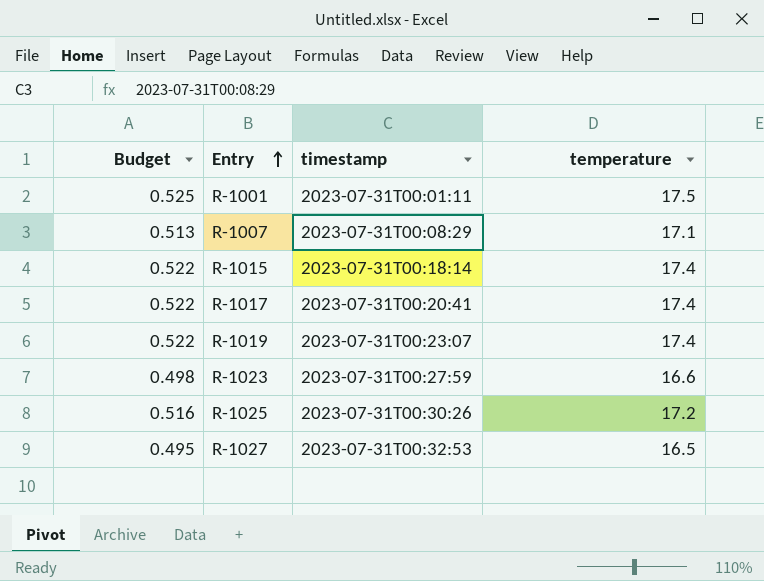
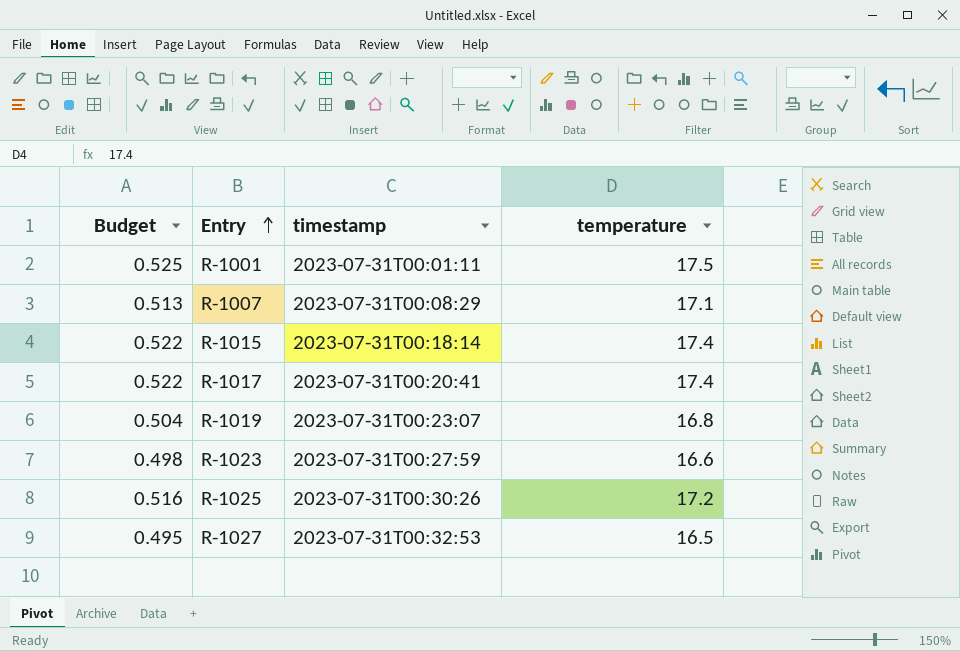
R-1019 | Budget: 0.522 -> 0.504
R-1019 | temperature: 17.4 -> 16.8

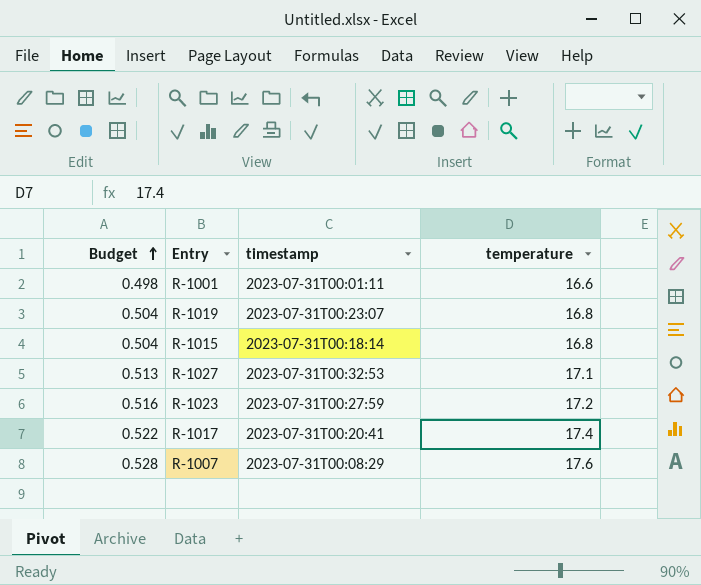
row order: Entry ascending -> Budget ascending
row R-1025: 0.516 | 2023-07-31T00:30:26 | 17.2 -> none
R-1001 | Budget: 0.525 -> 0.498
R-1001 | temperature: 17.5 -> 16.6
R-1015 | Budget: 0.522 -> 0.504
R-1015 | temperature: 17.4 -> 16.8
R-1027 | Budget: 0.495 -> 0.513
R-1027 | temperature: 16.5 -> 17.1
R-1023 | Budget: 0.498 -> 0.516
R-1023 | temperature: 16.6 -> 17.2
R-1007 | Budget: 0.513 -> 0.528
R-1007 | temperature: 17.1 -> 17.6

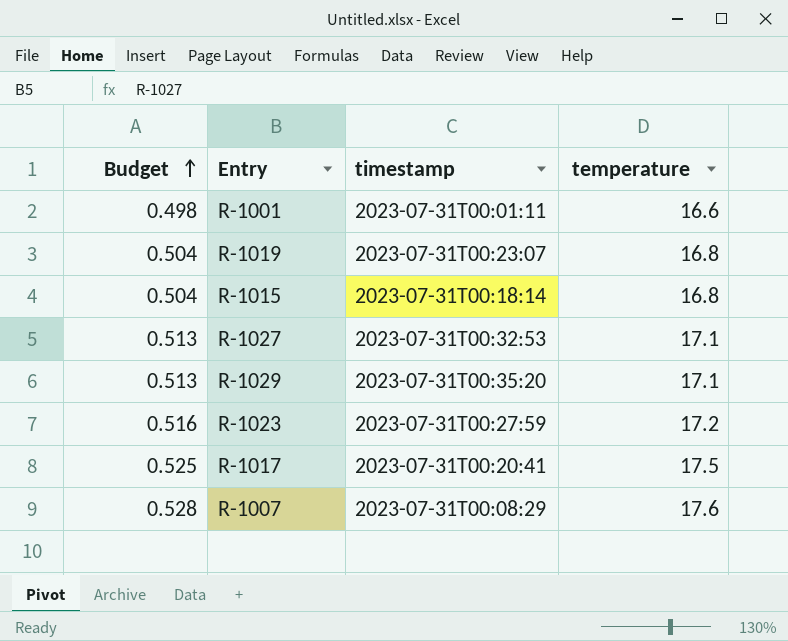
row R-1029: none -> 0.513 | 2023-07-31T00:35:20 | 17.1
R-1017 | Budget: 0.522 -> 0.525
R-1017 | temperature: 17.4 -> 17.5

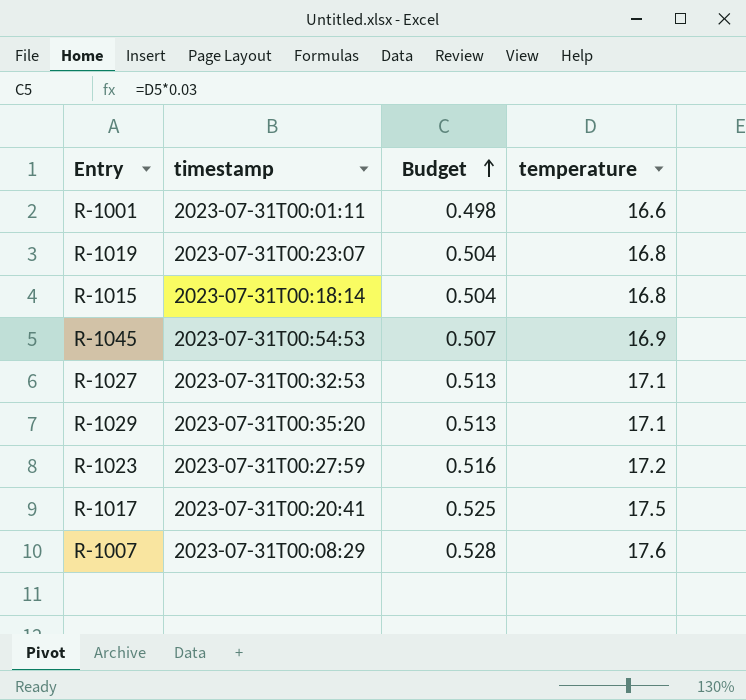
column Budget | position: 1 -> 3
row R-1045: none -> 2023-07-31T00:54:53 | 0.507 | 16.9

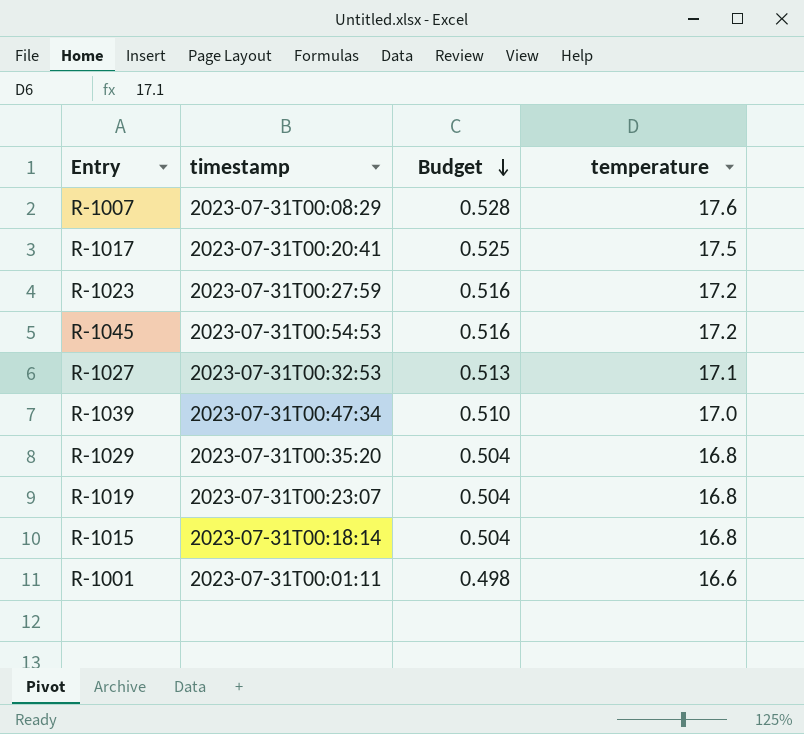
row order: Budget ascending -> Budget descending
R-1045 | Budget: 0.507 -> 0.516
R-1045 | temperature: 16.9 -> 17.2
row R-1039: none -> 2023-07-31T00:47:34 | 0.510 | 17.0
R-1029 | Budget: 0.513 -> 0.504
R-1029 | temperature: 17.1 -> 16.8

